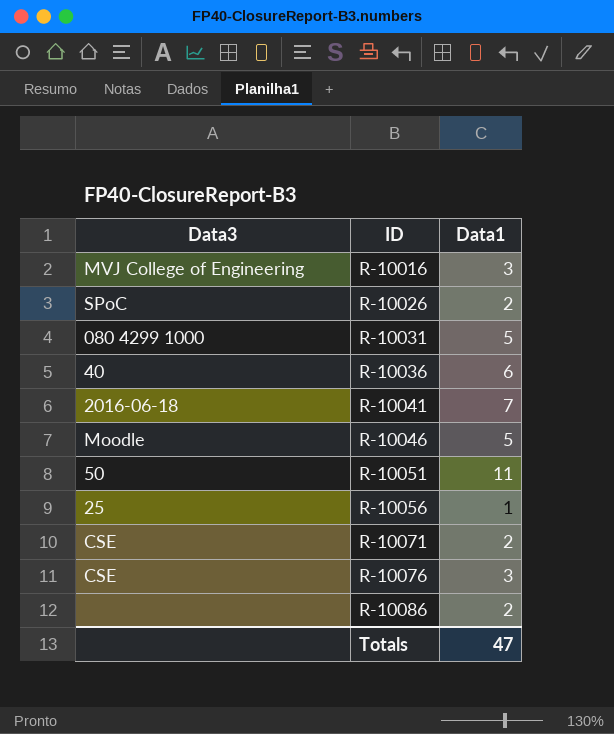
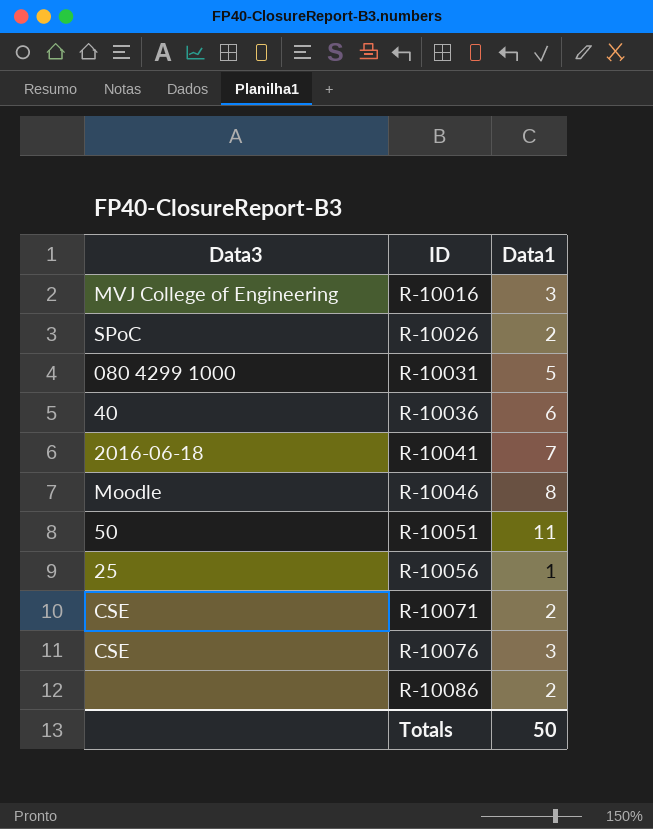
R-10046 | Data1: 5 -> 8
Totals | Data1: 47 -> 50

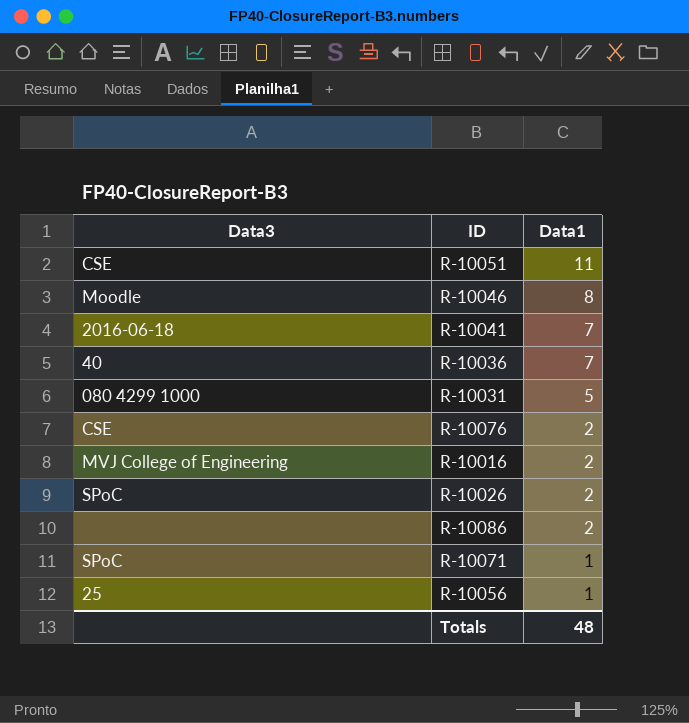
row order: ID ascending -> Data1 descending
R-10051 | Data3: 50 -> CSE
R-10036 | Data1: 6 -> 7
R-10076 | Data1: 3 -> 2
R-10016 | Data1: 3 -> 2
R-10071 | Data3: CSE -> SPoC
R-10071 | Data1: 2 -> 1
Totals | Data1: 50 -> 48

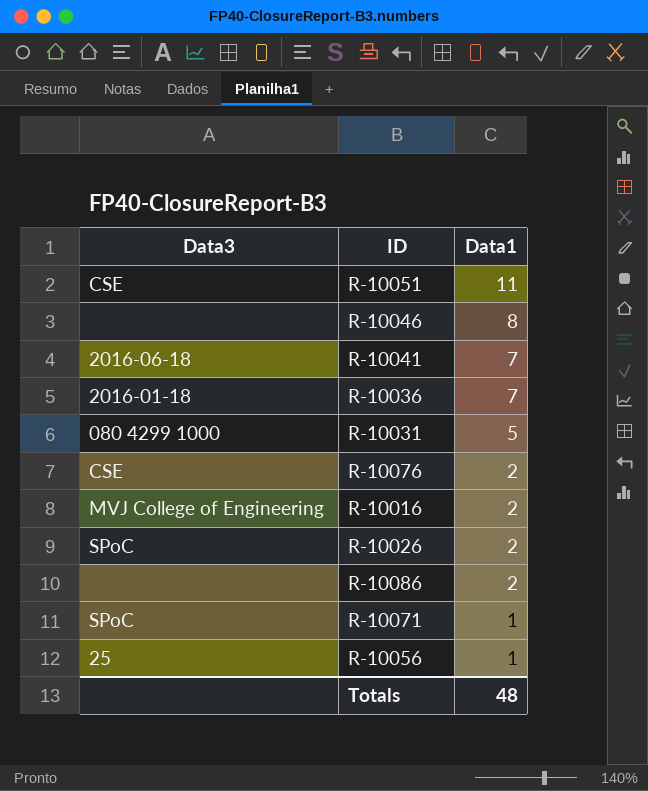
R-10046 | Data3: Moodle -> none
R-10036 | Data3: 40 -> 2016-01-18

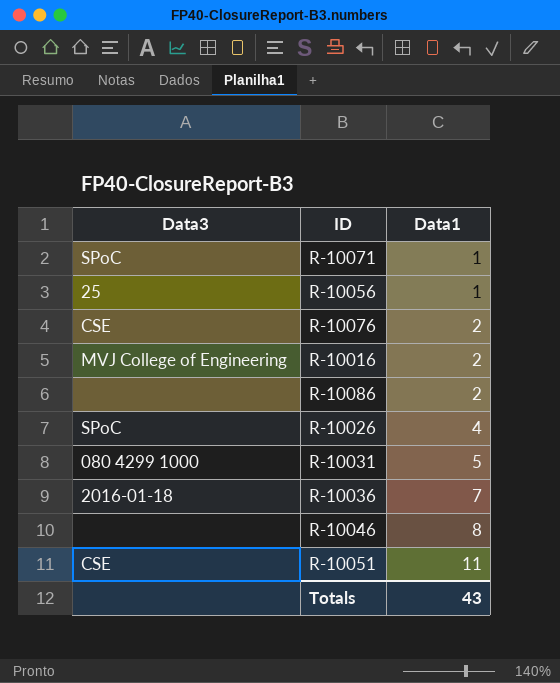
row order: Data1 descending -> Data1 ascending
row R-10041: 2016-06-18 | 7 -> none
R-10026 | Data1: 2 -> 4
Totals | Data1: 48 -> 43

